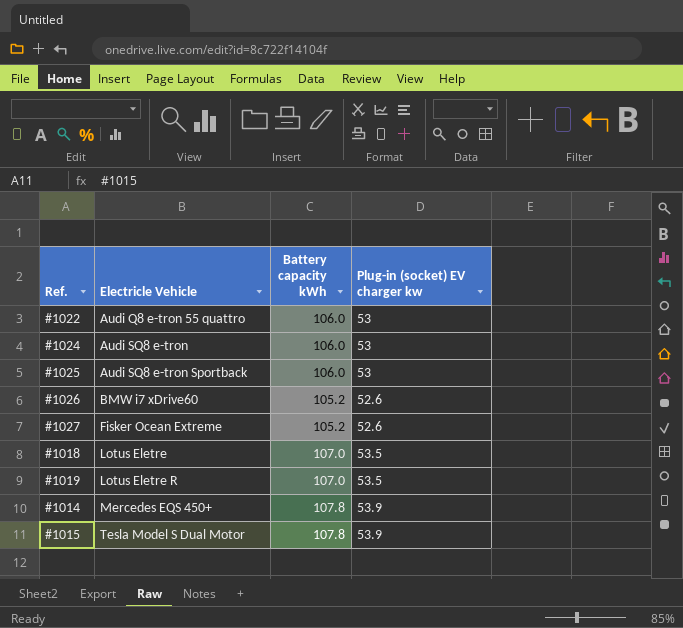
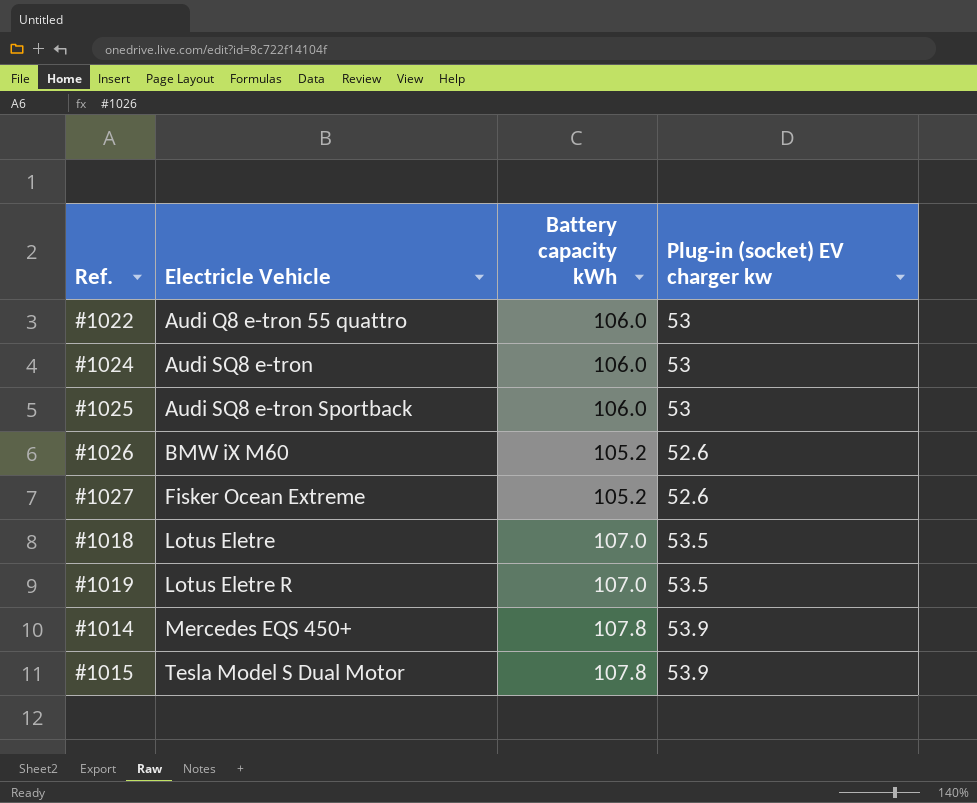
#1026 | Electricle Vehicle: BMW i7 xDrive60 -> BMW iX M60

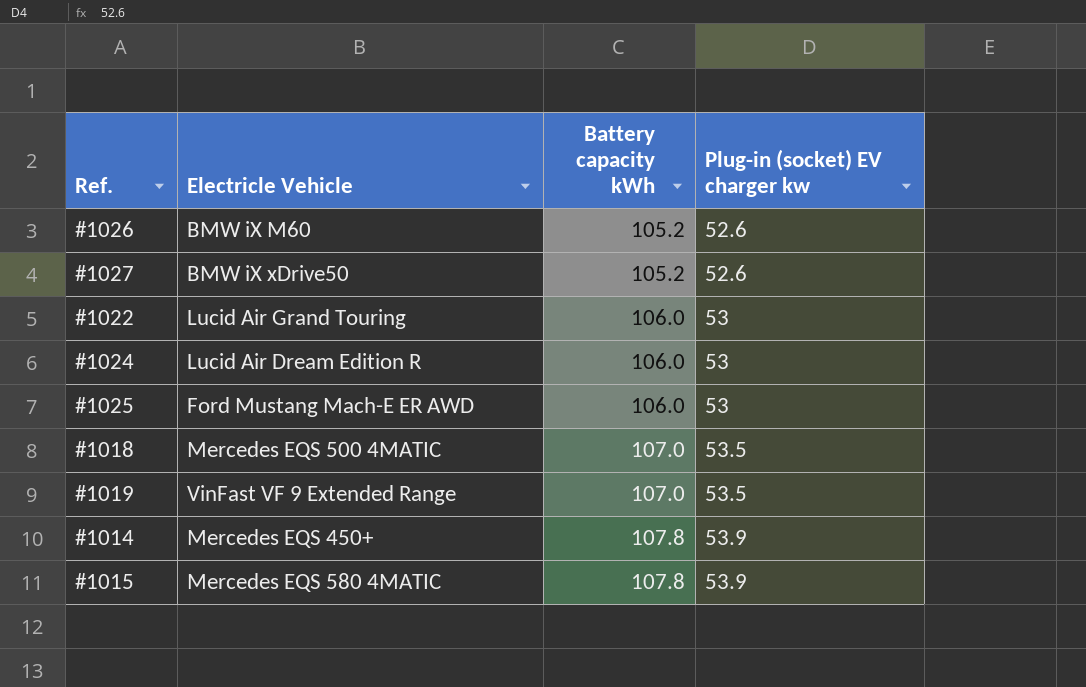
row order: Electricle Vehicle ascending -> Battery capacity kWh ascending
#1027 | Electricle Vehicle: Fisker Ocean Extreme -> BMW iX xDrive50
#1022 | Electricle Vehicle: Audi Q8 e-tron 55 quattro -> Lucid Air Grand Touring
#1024 | Electricle Vehicle: Audi SQ8 e-tron -> Lucid Air Dream Edition R
#1025 | Electricle Vehicle: Audi SQ8 e-tron Sportback -> Ford Mustang Mach-E ER AWD
#1018 | Electricle Vehicle: Lotus Eletre -> Mercedes EQS 500 4MATIC
#1019 | Electricle Vehicle: Lotus Eletre R -> VinFast VF 9 Extended Range
#1015 | Electricle Vehicle: Tesla Model S Dual Motor -> Mercedes EQS 580 4MATIC

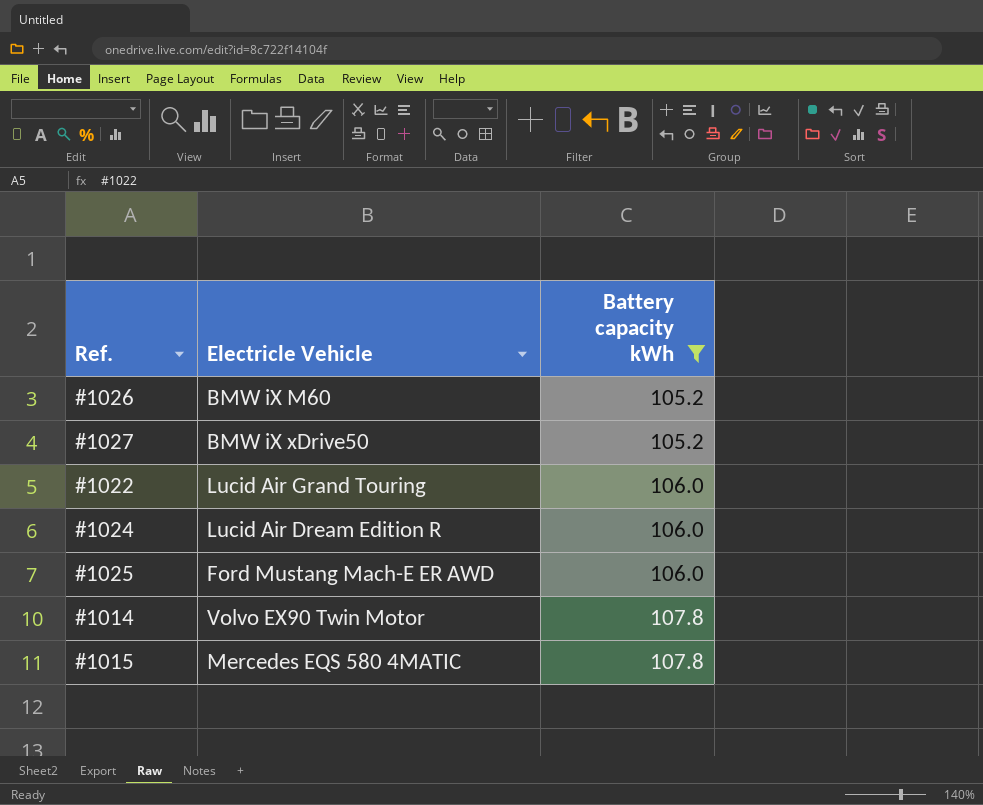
filter: none -> Battery capacity kWh != 107.0
column Plug-in (socket) EV charger kw | position: 4 -> none
#1014 | Electricle Vehicle: Mercedes EQS 450+ -> Volvo EX90 Twin Motor

